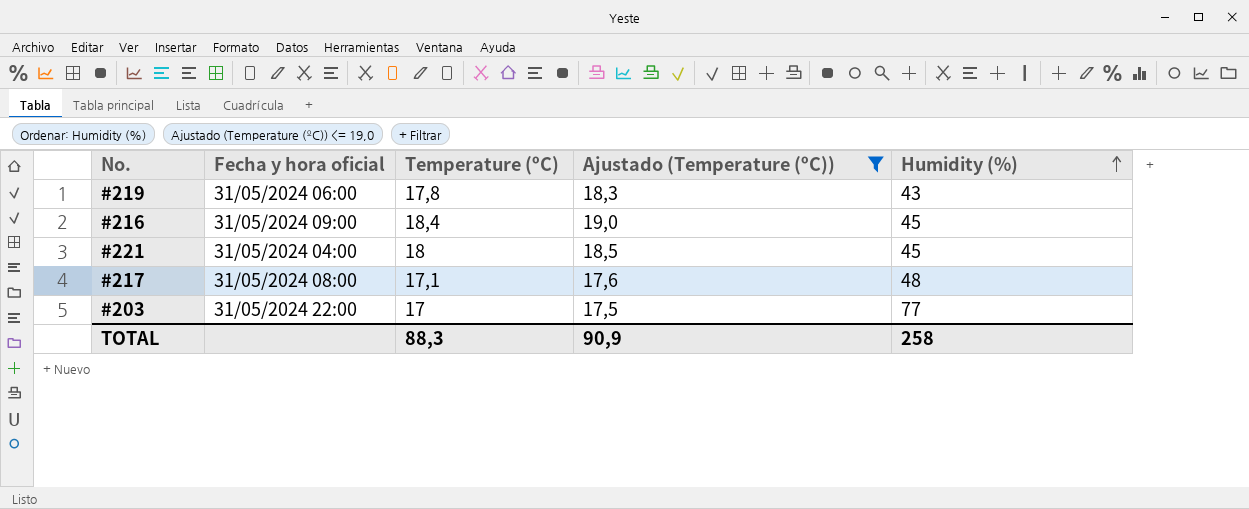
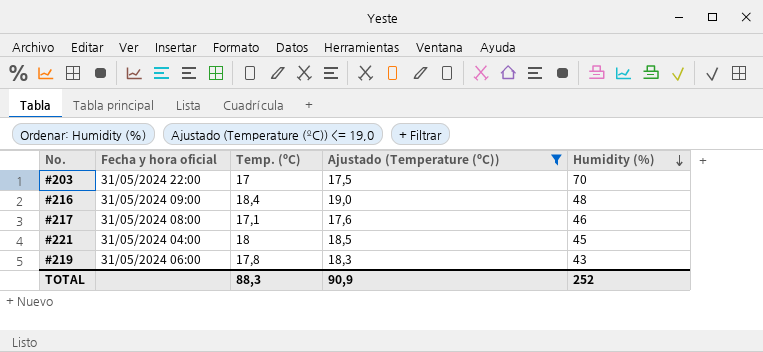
row order: Humidity (%) ascending -> Humidity (%) descending
column name: Temperature (ºC) -> Temp. (ºC)
#203 | Humidity (%): 77 -> 70
#216 | Humidity (%): 45 -> 48
#217 | Humidity (%): 48 -> 46
TOTAL | Humidity (%): 258 -> 252

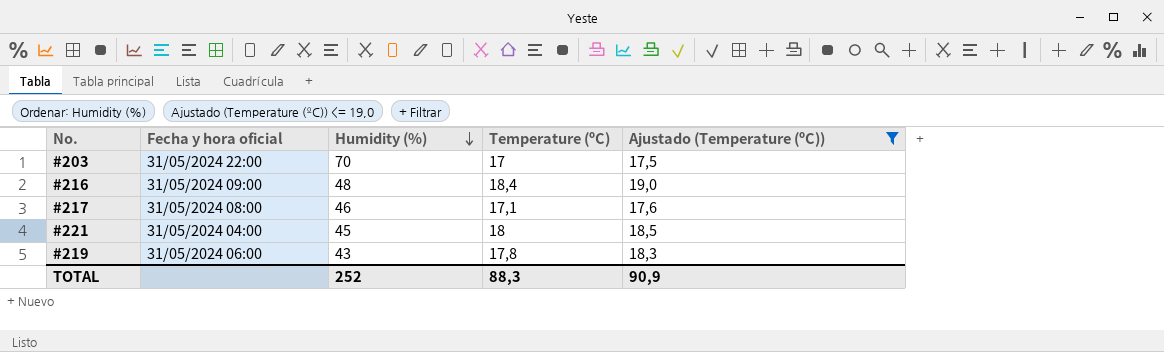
column Humidity (%) | position: 5 -> 3
column name: Temp. (ºC) -> Temperature (ºC)

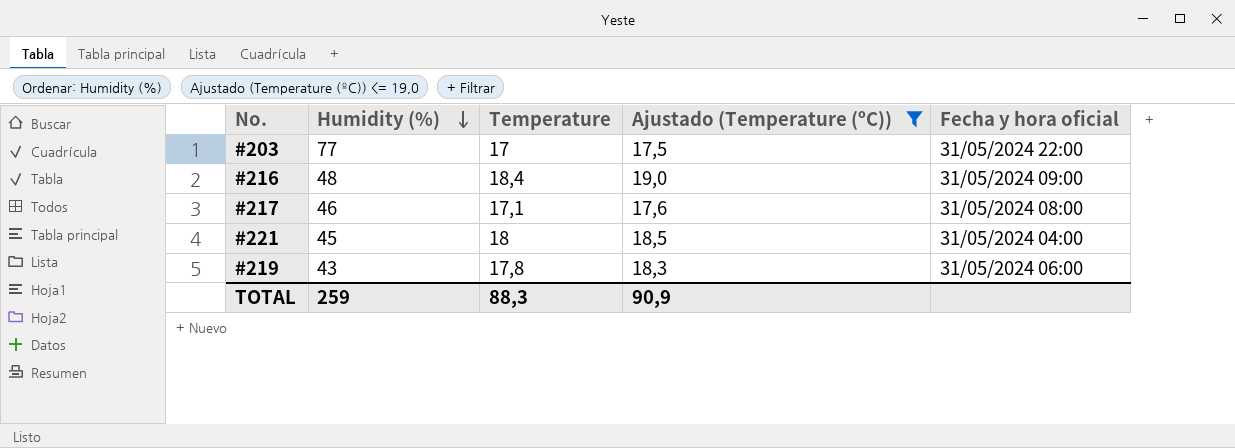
column name: Temperature (ºC) -> Temperature
column Fecha y hora oficial | position: 2 -> 5
#203 | Humidity (%): 70 -> 77
TOTAL | Humidity (%): 252 -> 259

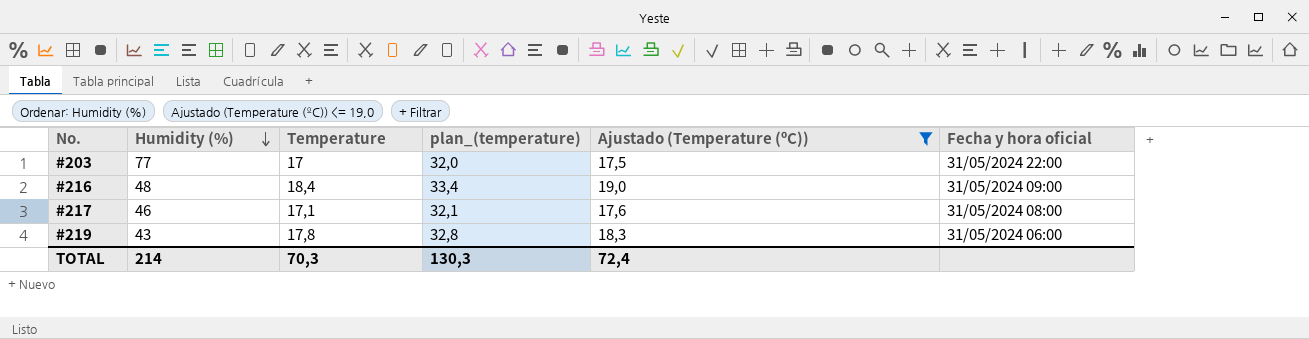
column plan_(temperature) | formula: none -> [Temperature] + 15
row #221: 45 | 18 | 18,5 | 31/05/2024 04:00 -> none
TOTAL | Humidity (%): 259 -> 214
TOTAL | Temperature: 88,3 -> 70,3
TOTAL | Ajustado (Temperature (ºC)): 90,9 -> 72,4

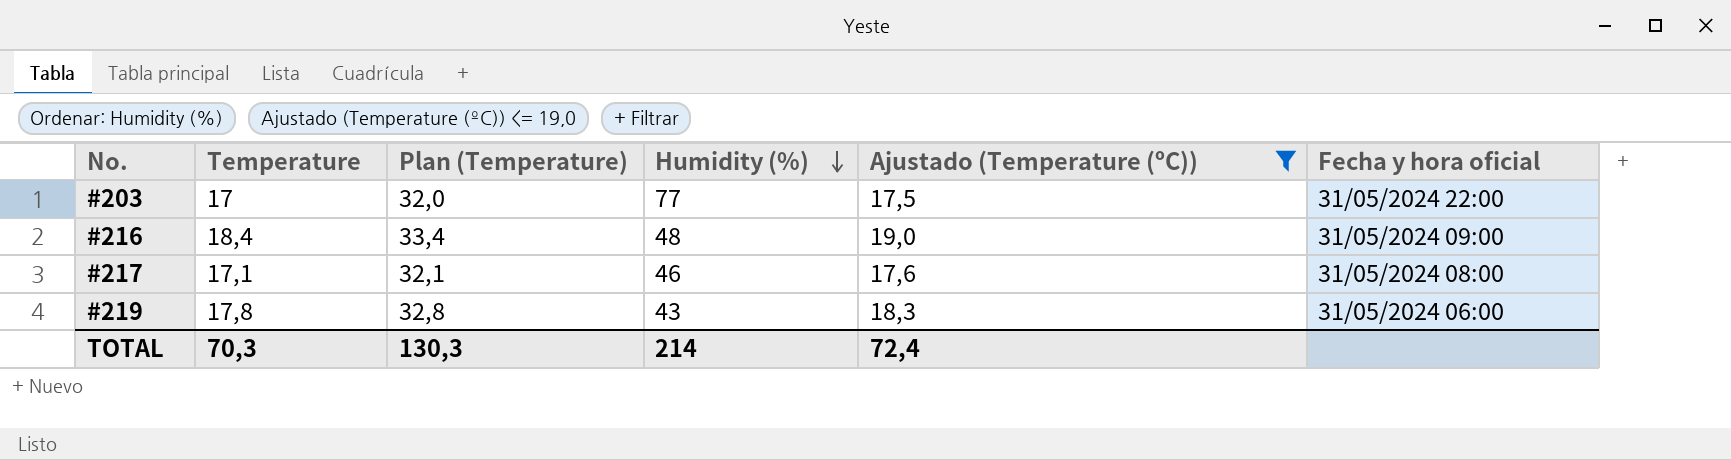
column name: plan_(temperature) -> Plan (Temperature)
column Humidity (%) | position: 2 -> 4

